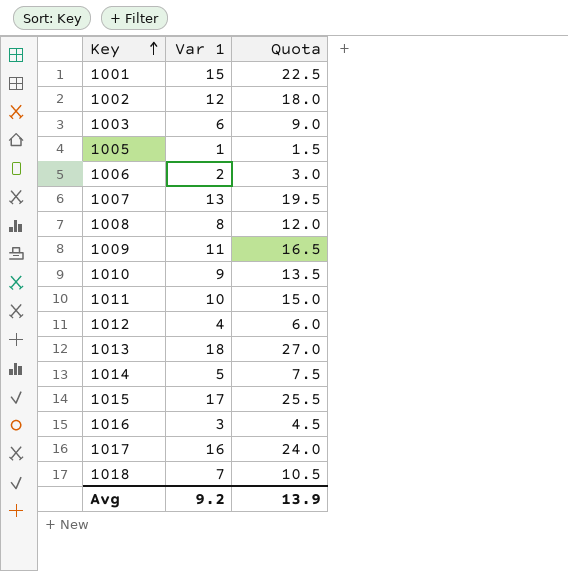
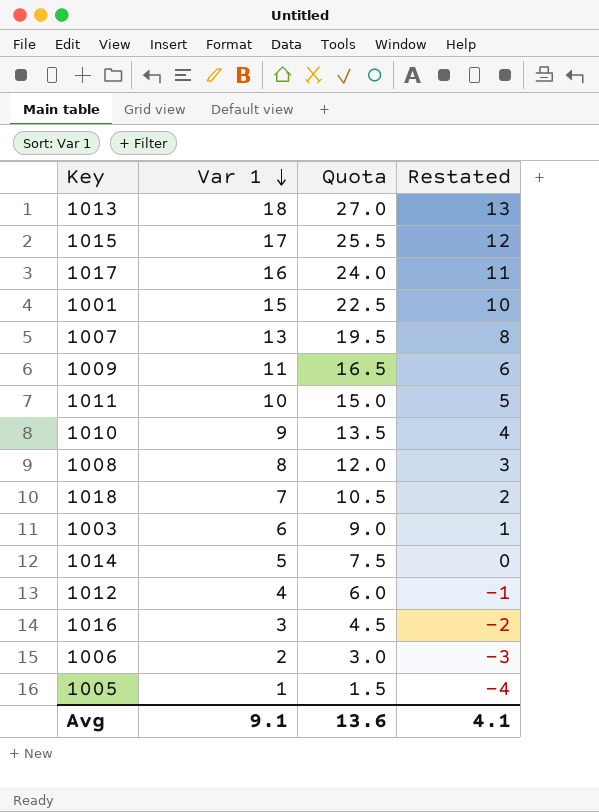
row order: Key ascending -> Var 1 descending
column Restated | formula: none -> [Var 1] - 5
row 1002: 12 | 18.0 -> none
Avg | Var 1: 9.2 -> 9.1
Avg | Quota: 13.9 -> 13.6

